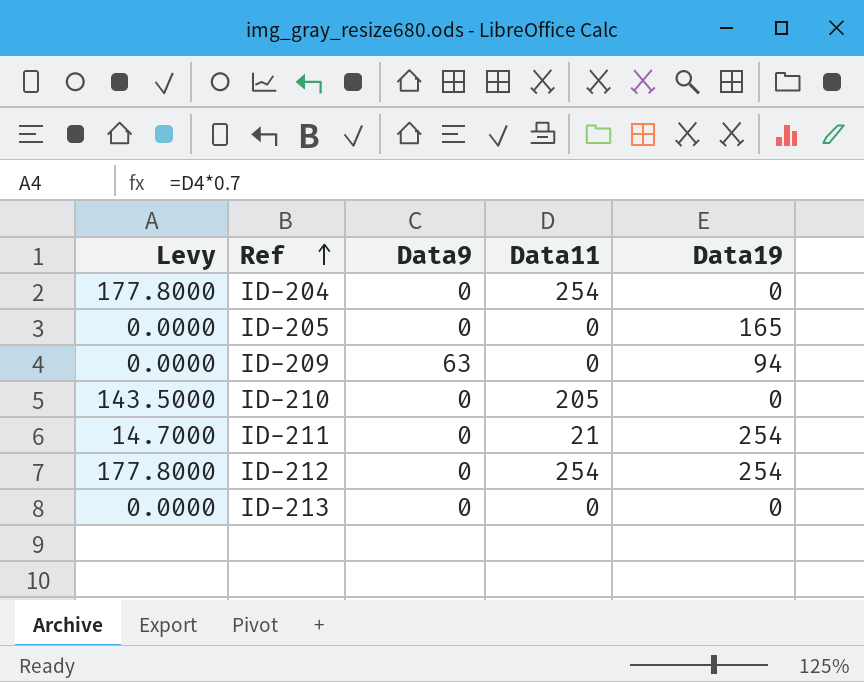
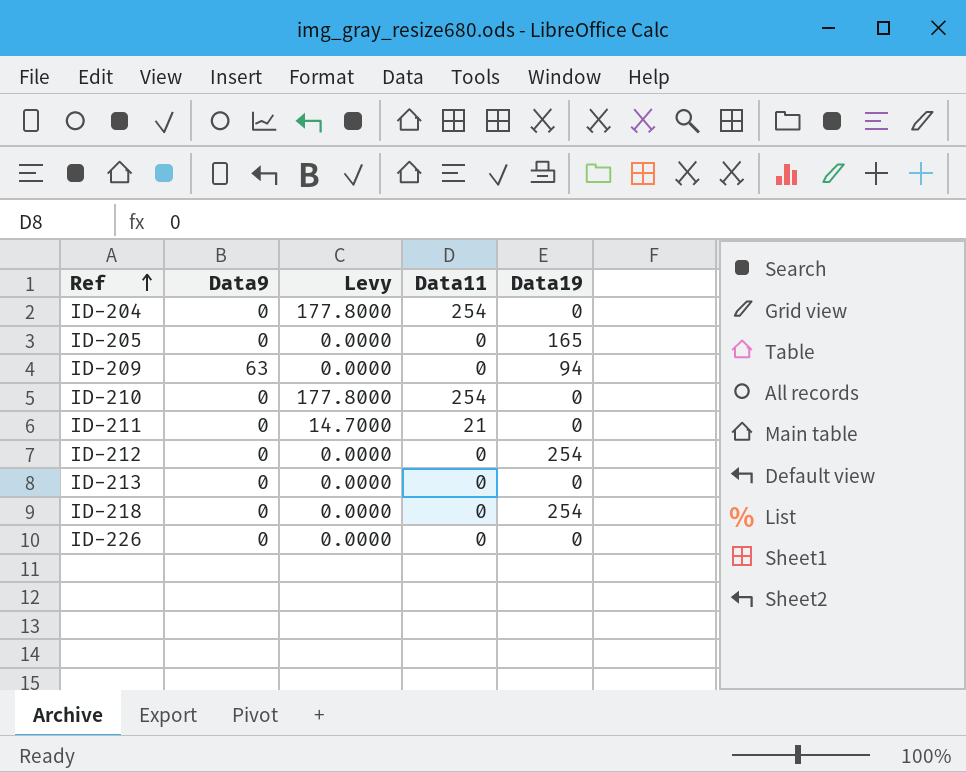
column Levy | position: 1 -> 3
ID-210 | Levy: 143.5000 -> 177.8000
ID-210 | Data11: 205 -> 254
ID-211 | Data19: 254 -> 0
ID-212 | Levy: 177.8000 -> 0.0000
ID-212 | Data11: 254 -> 0
row ID-218: none -> 0 | 0.0000 | 0 | 254
row ID-226: none -> 0 | 0.0000 | 0 | 0

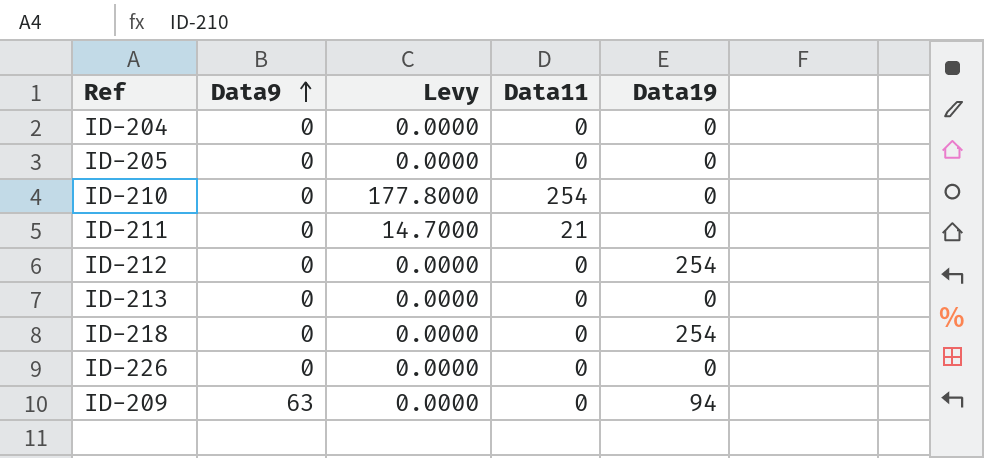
row order: Ref ascending -> Data9 ascending
ID-204 | Levy: 177.8000 -> 0.0000
ID-204 | Data11: 254 -> 0
ID-205 | Data19: 165 -> 0

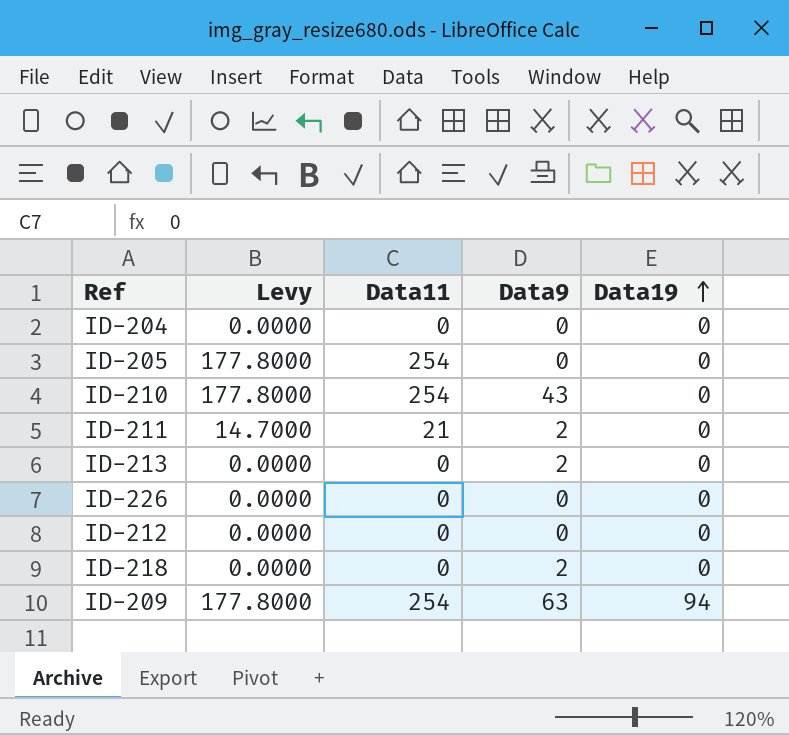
row order: Data9 ascending -> Data19 ascending
column Data9 | position: 2 -> 4
ID-205 | Levy: 0.0000 -> 177.8000
ID-205 | Data11: 0 -> 254
ID-210 | Data9: 0 -> 43
ID-211 | Data9: 0 -> 2
ID-213 | Data9: 0 -> 2
ID-212 | Data19: 254 -> 0
ID-218 | Data9: 0 -> 2
ID-218 | Data19: 254 -> 0
ID-209 | Levy: 0.0000 -> 177.8000
ID-209 | Data11: 0 -> 254

